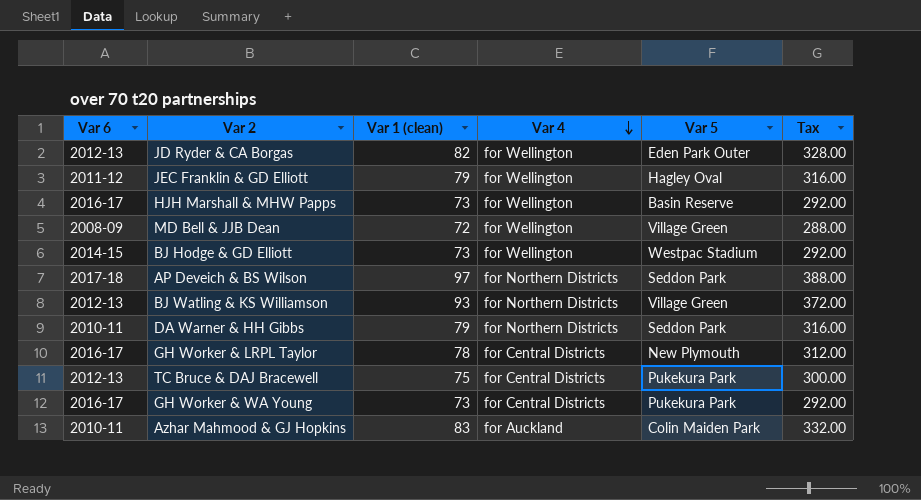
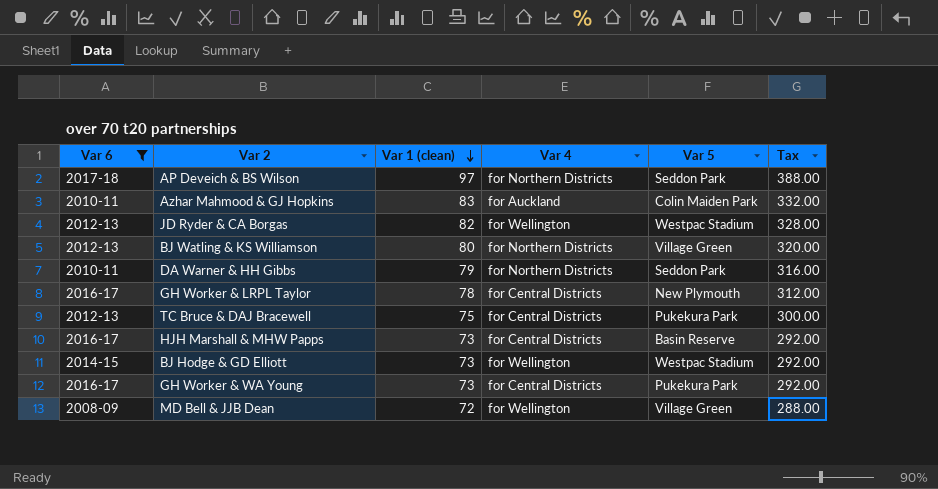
filter: none -> Var 6 != 2011-12
row order: Var 4 descending -> Var 1 (clean) descending
JD Ryder & CA Borgas | Var 5: Eden Park Outer -> Westpac Stadium
BJ Watling & KS Williamson | Var 1 (clean): 93 -> 80
BJ Watling & KS Williamson | Tax: 372.00 -> 320.00
HJH Marshall & MHW Papps | Var 4: for Wellington -> for Central Districts

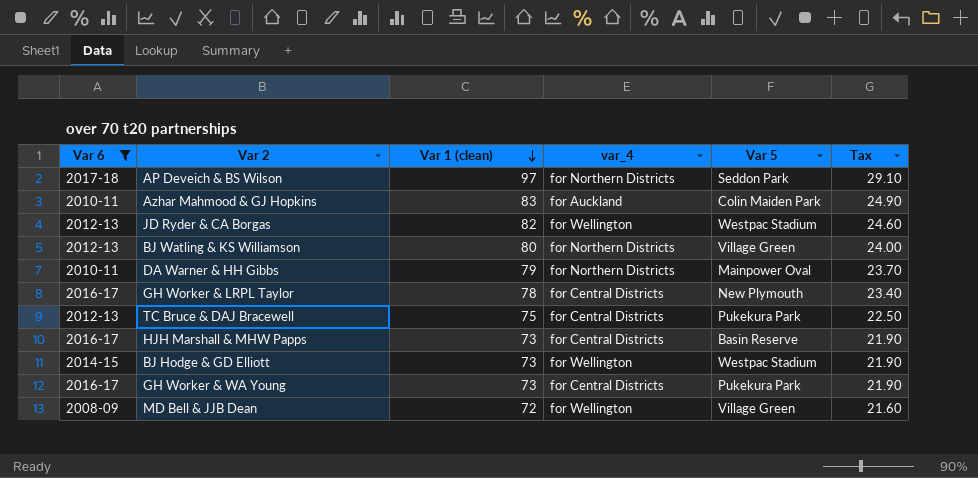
column name: Var 4 -> var_4
column Tax | formula: [Var 1 (clean)] * 4 -> [Var 1 (clean)] * 0.3
DA Warner & HH Gibbs | Var 5: Seddon Park -> Mainpower Oval

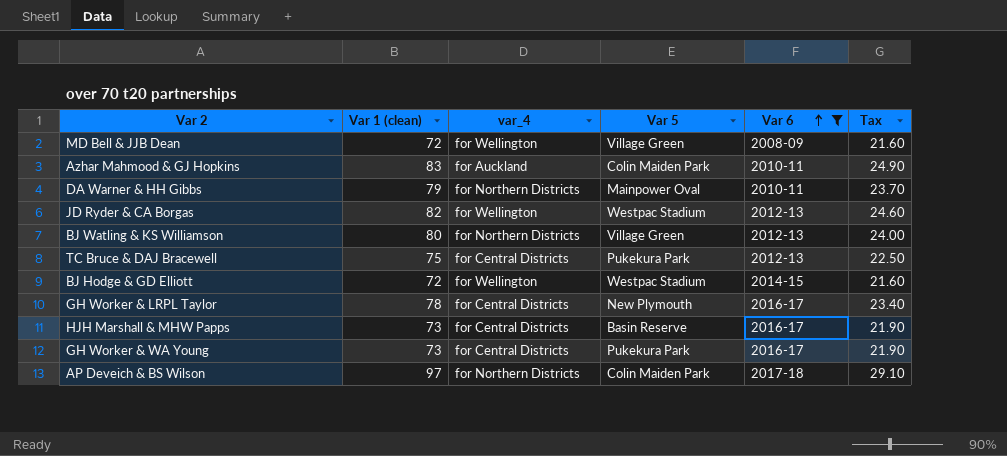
row order: Var 1 (clean) descending -> Var 6 ascending
column Var 6 | position: 1 -> 5
BJ Hodge & GD Elliott | Var 1 (clean): 73 -> 72
BJ Hodge & GD Elliott | Tax: 21.90 -> 21.60
AP Deveich & BS Wilson | Var 5: Seddon Park -> Colin Maiden Park

